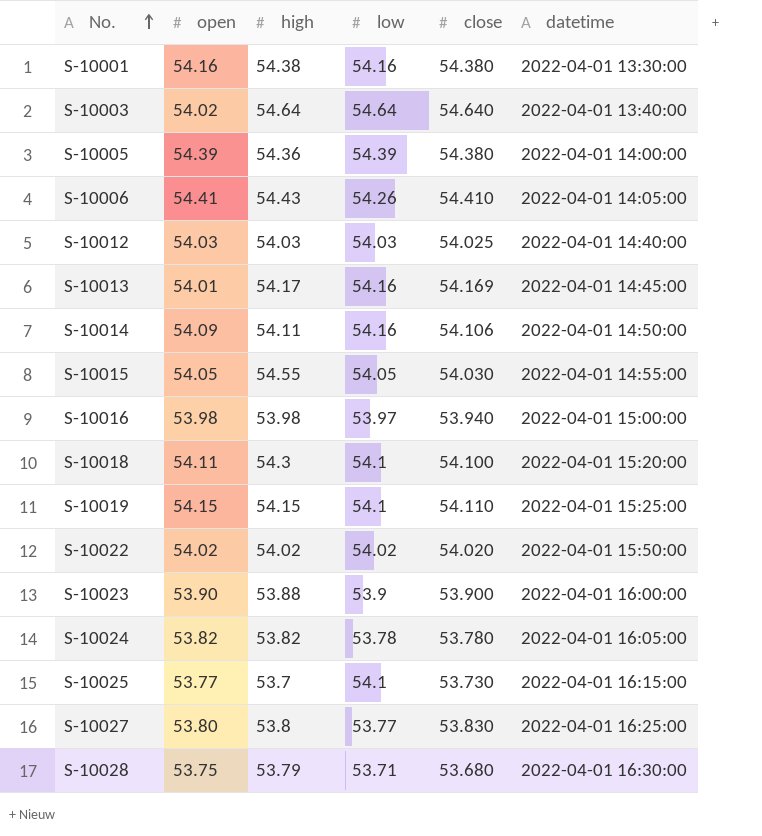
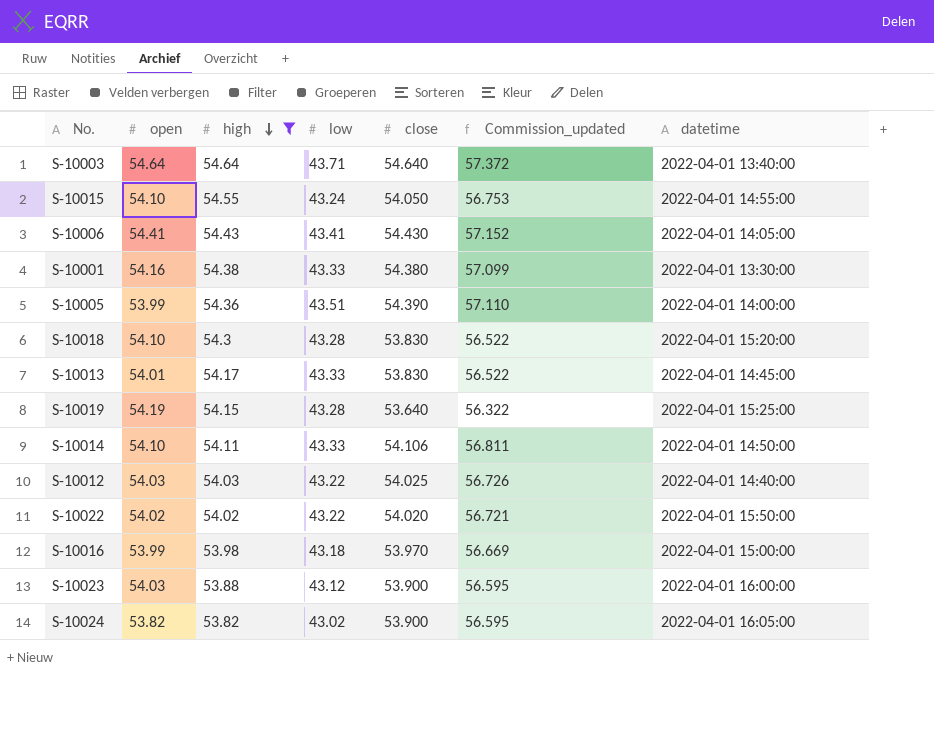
filter: none -> high >= 53.82
row order: No. ascending -> high descending
column Commission_updated | formula: none -> [close] * 1.05
S-10003 | open: 54.02 -> 54.64
S-10003 | low: 54.64 -> 43.71
S-10015 | open: 54.05 -> 54.10
S-10015 | low: 54.05 -> 43.24
S-10015 | close: 54.030 -> 54.050
S-10006 | low: 54.26 -> 43.41
S-10006 | close: 54.410 -> 54.430
S-10001 | low: 54.16 -> 43.33
S-10005 | open: 54.39 -> 53.99
S-10005 | low: 54.39 -> 43.51
S-10005 | close: 54.380 -> 54.390
S-10018 | open: 54.11 -> 54.10
S-10018 | low: 54.1 -> 43.28
S-10018 | close: 54.100 -> 53.830
S-10013 | low: 54.16 -> 43.33
S-10013 | close: 54.169 -> 53.830
S-10019 | open: 54.15 -> 54.19
S-10019 | low: 54.1 -> 43.28
S-10019 | close: 54.110 -> 53.640
S-10014 | open: 54.09 -> 54.10
S-10014 | low: 54.16 -> 43.33
S-10012 | low: 54.03 -> 43.22
S-10022 | low: 54.02 -> 43.22
S-10016 | open: 53.98 -> 53.99
S-10016 | low: 53.97 -> 43.18
S-10016 | close: 53.940 -> 53.970
S-10023 | open: 53.90 -> 54.03
S-10023 | low: 53.9 -> 43.12
S-10024 | low: 53.78 -> 43.02
S-10024 | close: 53.780 -> 53.900

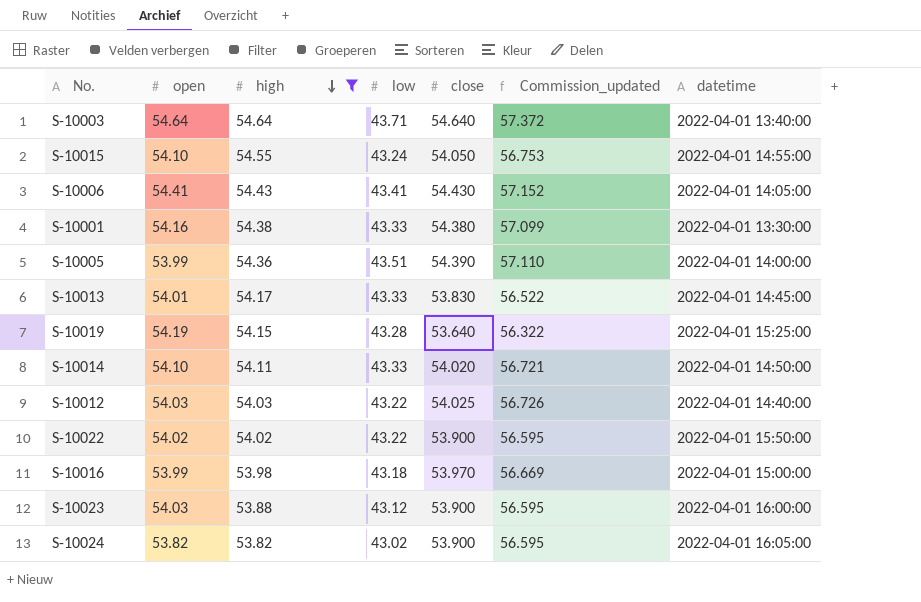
row S-10018: 54.10 | 54.3 | 43.28 | 53.830 | 56.522 | 2022-04-01 15:20:00 -> none
S-10014 | close: 54.106 -> 54.020
S-10014 | Commission_updated: 56.811 -> 56.721
S-10022 | close: 54.020 -> 53.900
S-10022 | Commission_updated: 56.721 -> 56.595

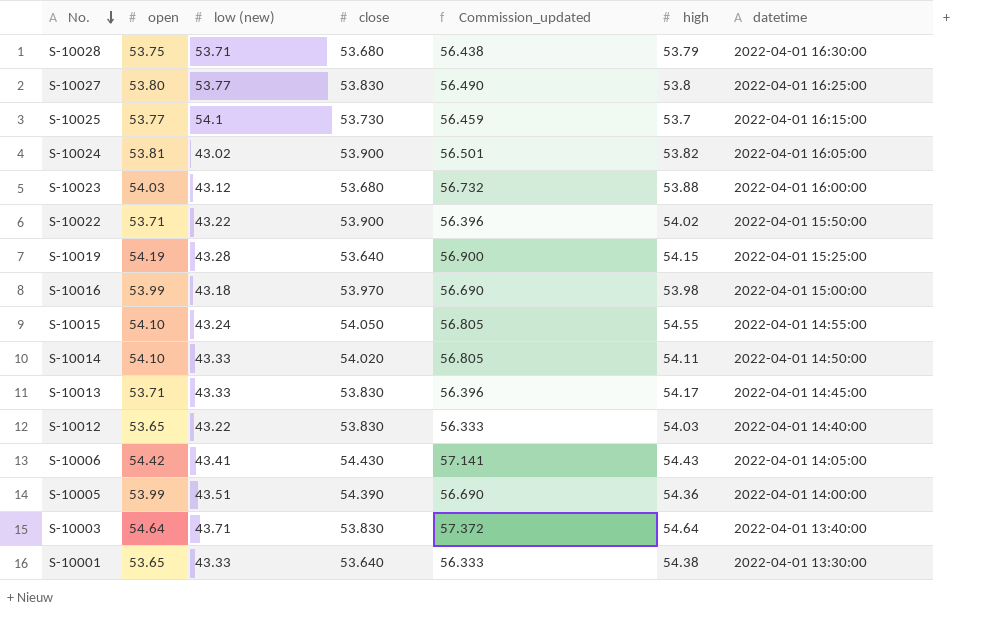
filter: high >= 53.82 -> none
row order: high descending -> No. descending
column name: low -> low (new)
column Commission_updated | formula: [close] * 1.05 -> [open] * 1.05
column high | position: 3 -> 6
S-10024 | open: 53.82 -> 53.81
S-10023 | close: 53.900 -> 53.680
S-10022 | open: 54.02 -> 53.71
S-10013 | open: 54.01 -> 53.71
S-10012 | open: 54.03 -> 53.65
S-10012 | close: 54.025 -> 53.830
S-10006 | open: 54.41 -> 54.42
S-10003 | close: 54.640 -> 53.830
S-10001 | open: 54.16 -> 53.65
S-10001 | close: 54.380 -> 53.640

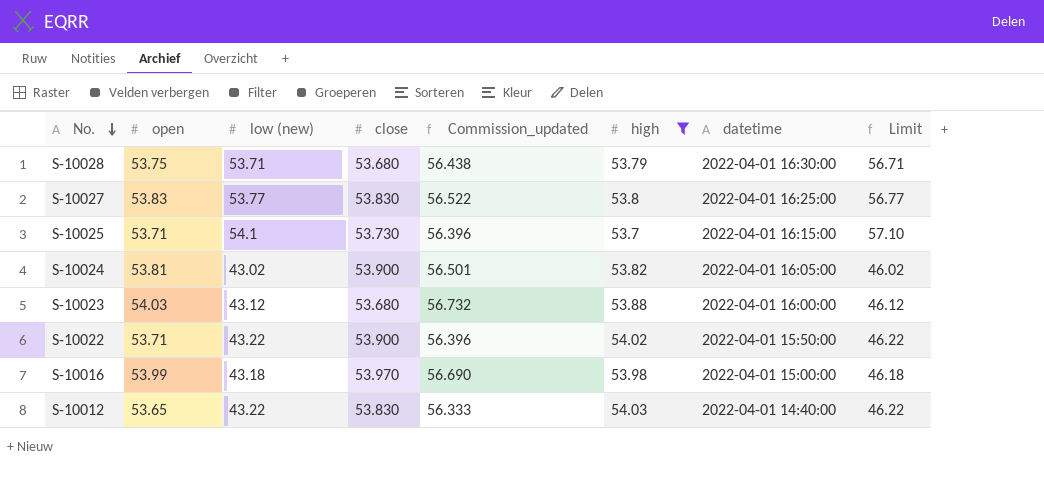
filter: none -> high <= 54.03
column Limit | formula: none -> [low (new)] + 3
S-10027 | open: 53.80 -> 53.83
S-10027 | Commission_updated: 56.490 -> 56.522
S-10025 | open: 53.77 -> 53.71
S-10025 | Commission_updated: 56.459 -> 56.396

